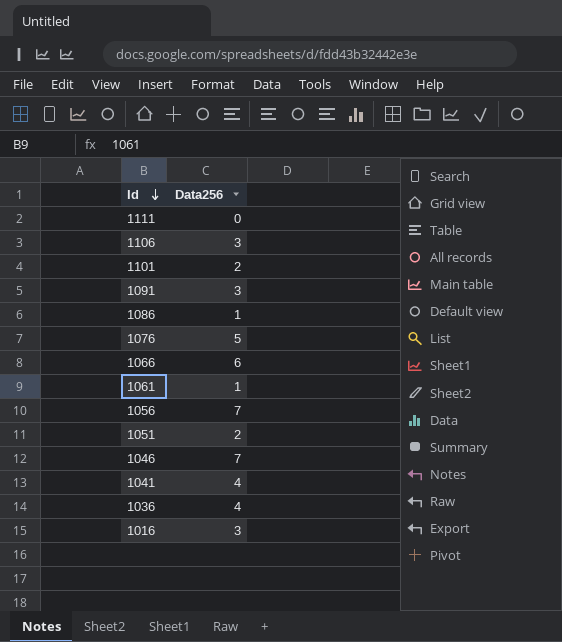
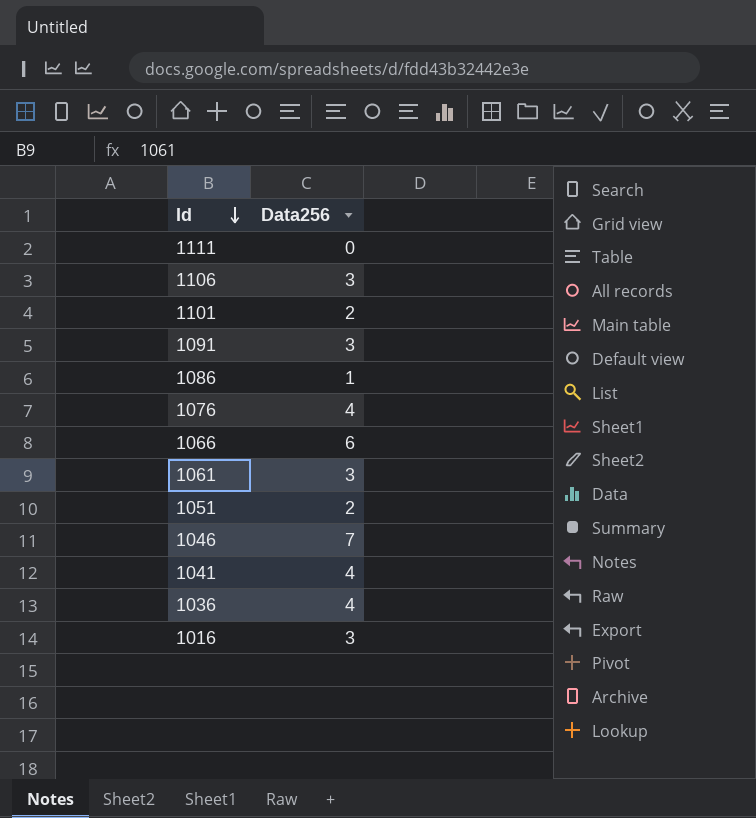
row 1056: 7 -> none
1076 | Data256: 5 -> 4
1061 | Data256: 1 -> 3

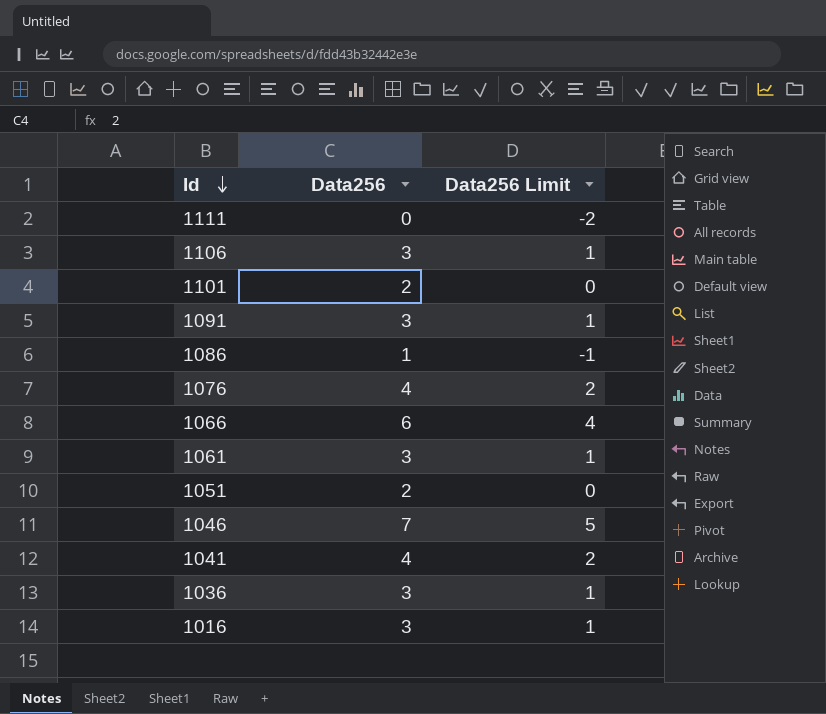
column Data256 Limit | formula: none -> [Data256] - 2
1036 | Data256: 4 -> 3

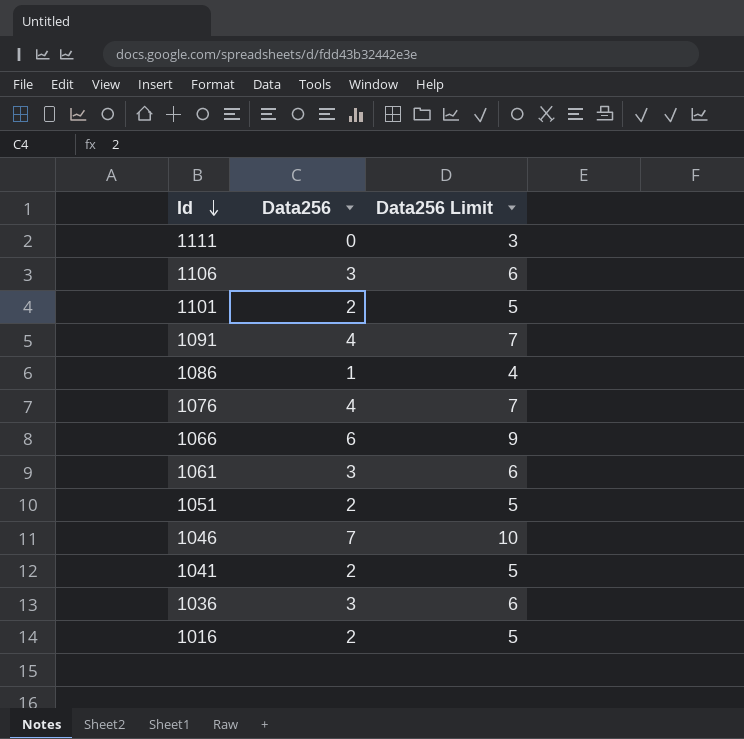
column Data256 Limit | formula: [Data256] - 2 -> [Data256] + 3
1091 | Data256: 3 -> 4
1041 | Data256: 4 -> 2
1016 | Data256: 3 -> 2

